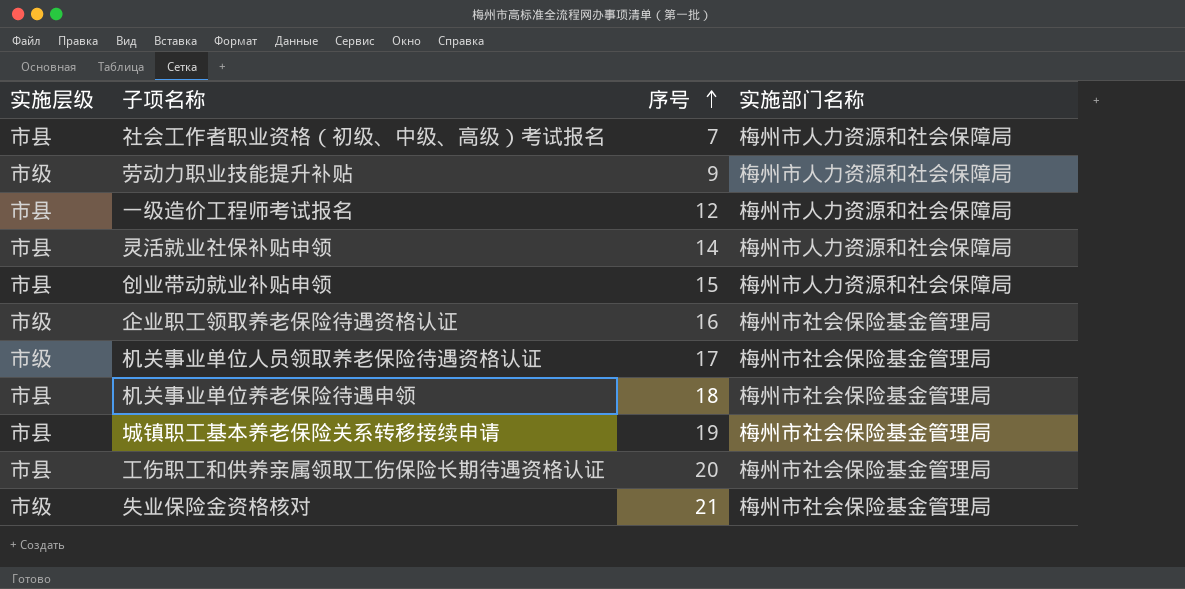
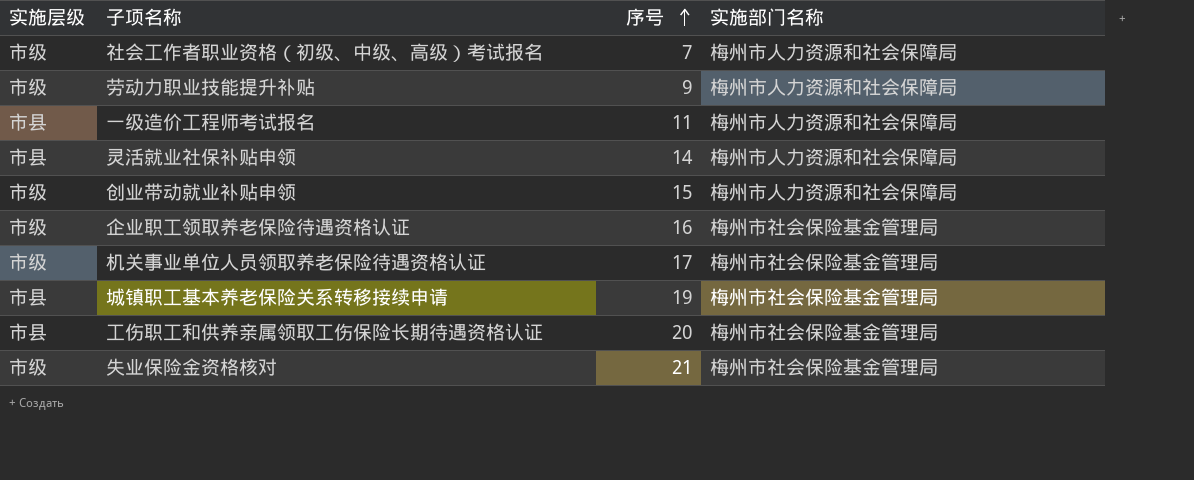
row 机关事业单位养老保险待遇申领: 市县 | 18 | 梅州市社会保险基金管理局 -> none
社会工作者职业资格（初级、中级、高级）考试报名 | 实施层级: 市县 -> 市级
一级造价工程师考试报名 | 序号: 12 -> 11
创业带动就业补贴申领 | 实施层级: 市县 -> 市级

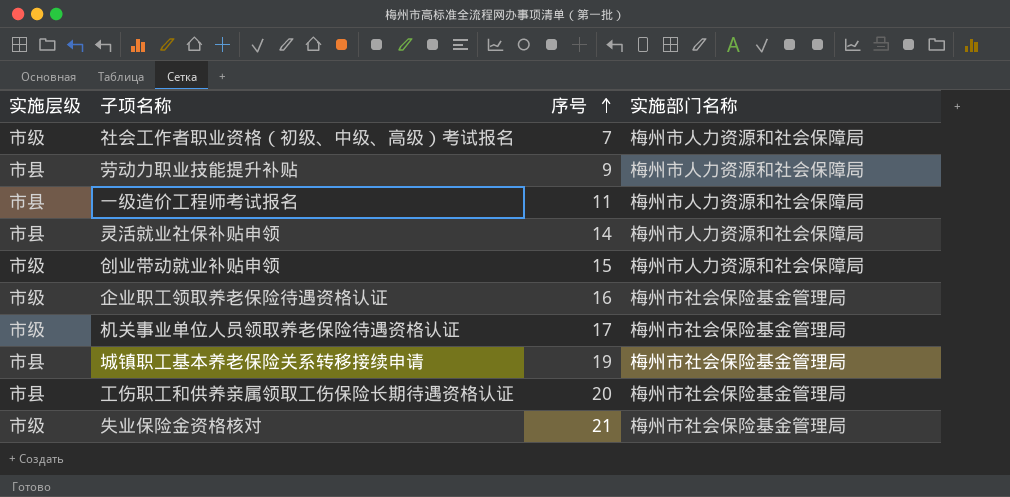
劳动力职业技能提升补贴 | 实施层级: 市级 -> 市县

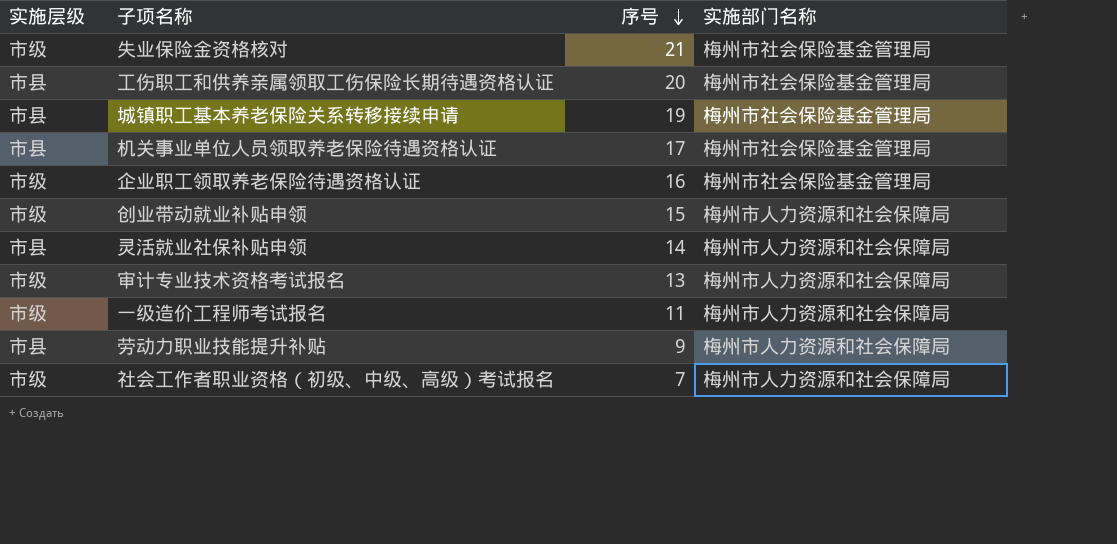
row order: 序号 ascending -> 序号 descending
机关事业单位人员领取养老保险待遇资格认证 | 实施层级: 市级 -> 市县
row 审计专业技术资格考试报名: none -> 市级 | 13 | 梅州市人力资源和社会保障局
一级造价工程师考试报名 | 实施层级: 市县 -> 市级

